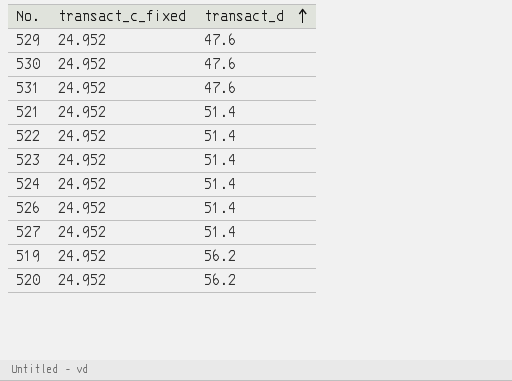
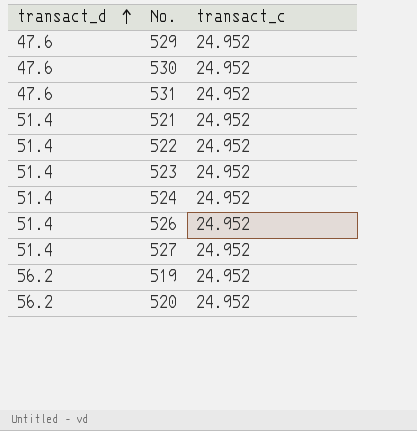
column transact_d | position: 3 -> 1
column name: transact_c_fixed -> transact_c

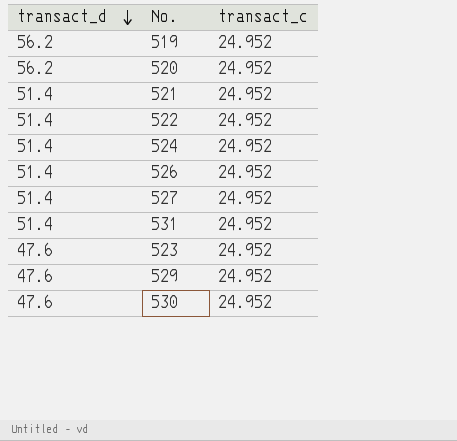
row order: transact_d ascending -> transact_d descending
531 | transact_d: 47.6 -> 51.4
523 | transact_d: 51.4 -> 47.6

